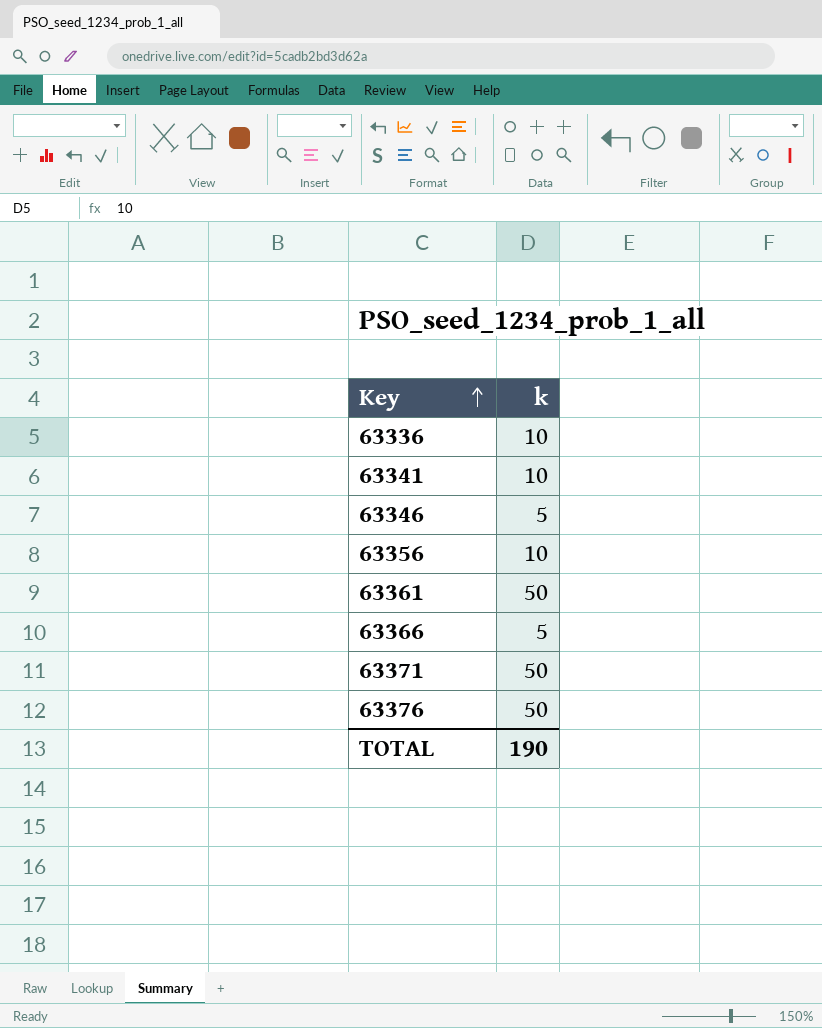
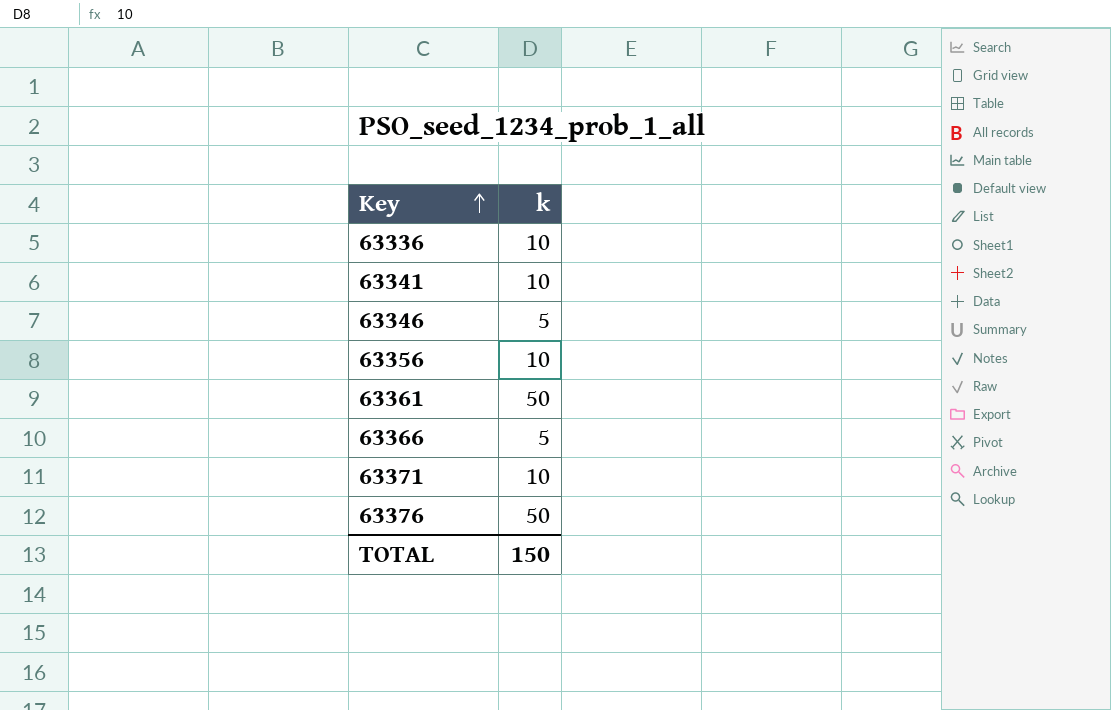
63371 | k: 50 -> 10
TOTAL | k: 190 -> 150

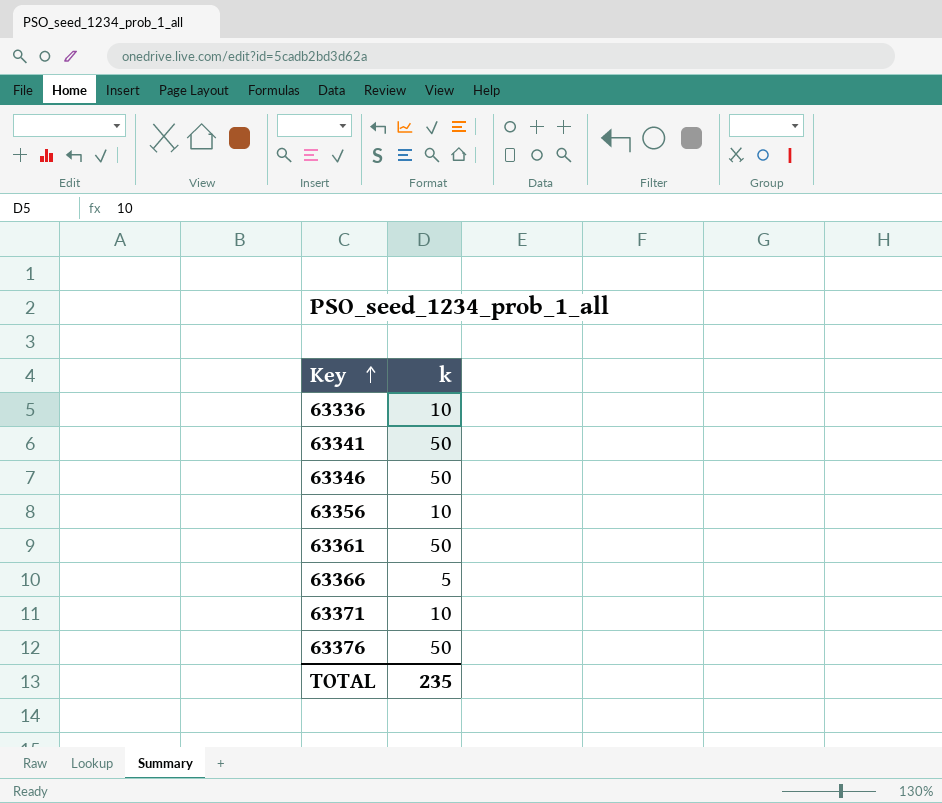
63341 | k: 10 -> 50
63346 | k: 5 -> 50
TOTAL | k: 150 -> 235

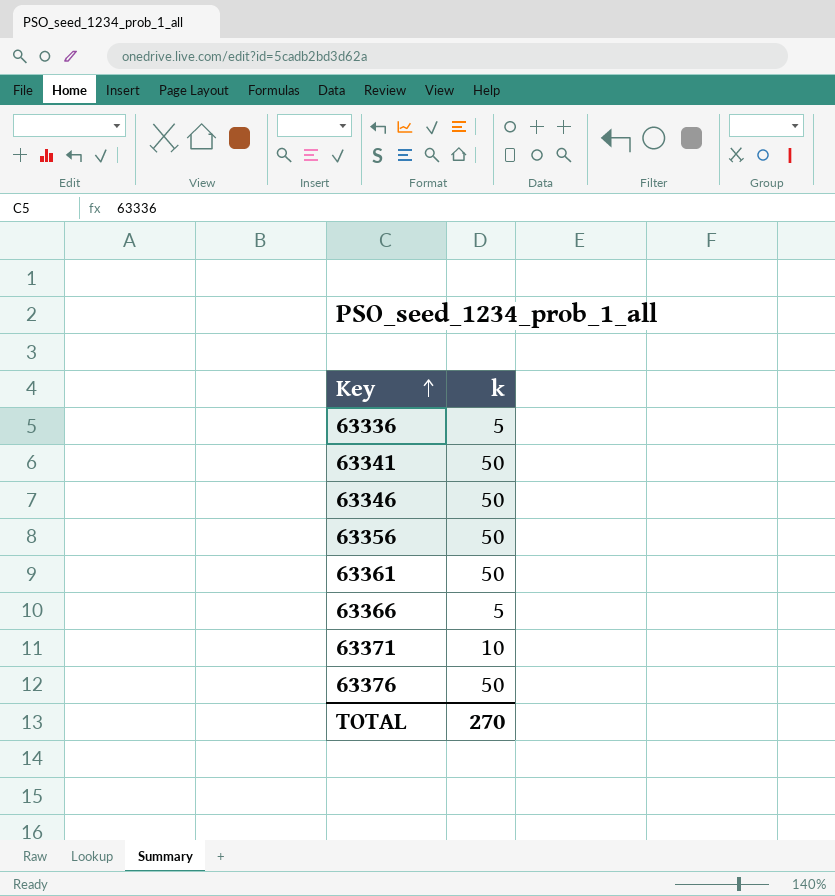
63336 | k: 10 -> 5
63356 | k: 10 -> 50
TOTAL | k: 235 -> 270

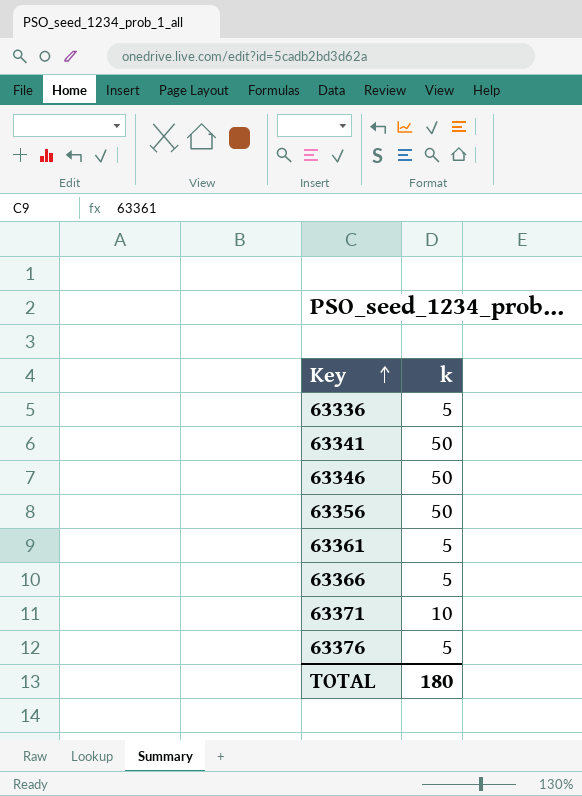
63361 | k: 50 -> 5
63376 | k: 50 -> 5
TOTAL | k: 270 -> 180

